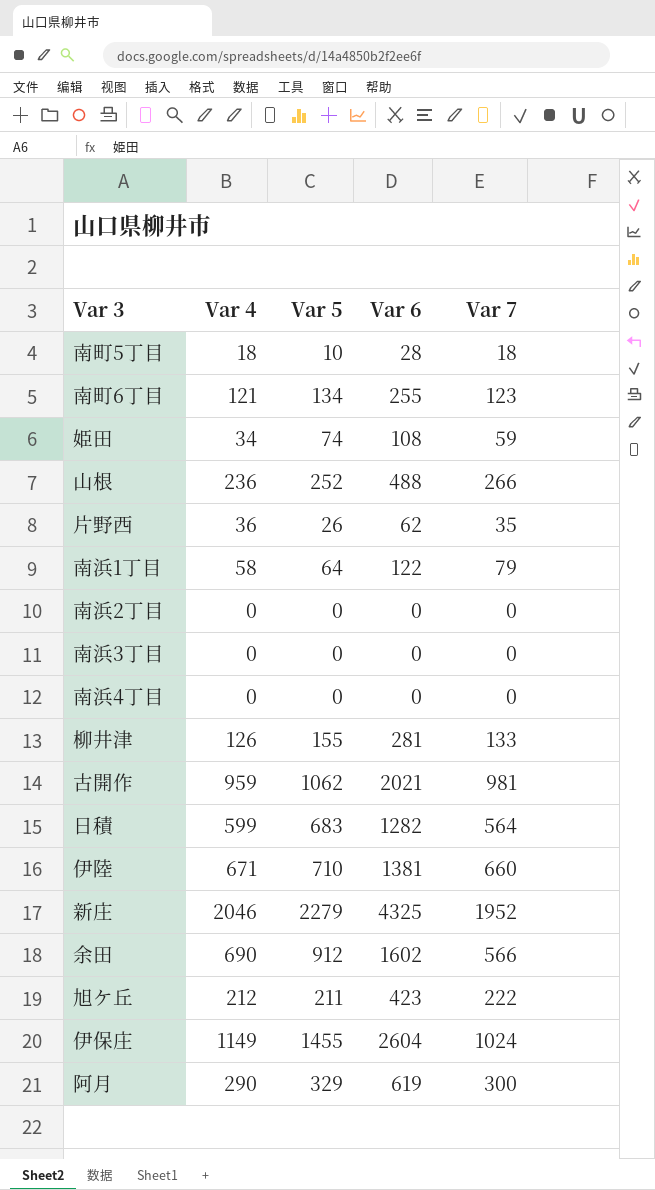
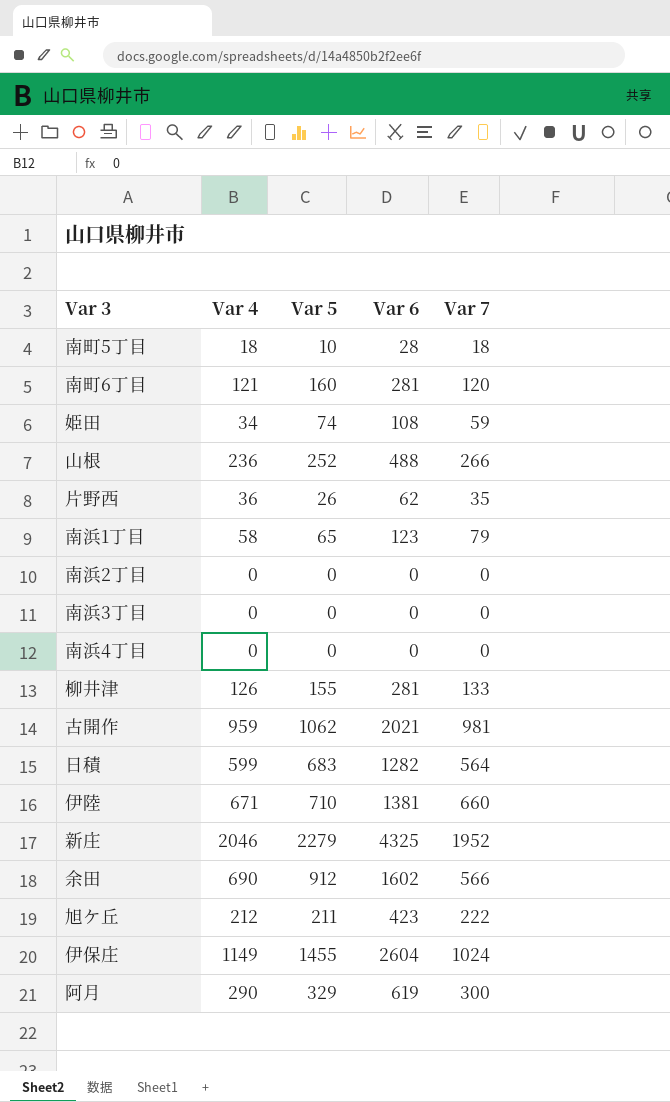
南町6丁目 | Var 5: 134 -> 160
南町6丁目 | Var 6: 255 -> 281
南町6丁目 | Var 7: 123 -> 120
南浜1丁目 | Var 5: 64 -> 65
南浜1丁目 | Var 6: 122 -> 123

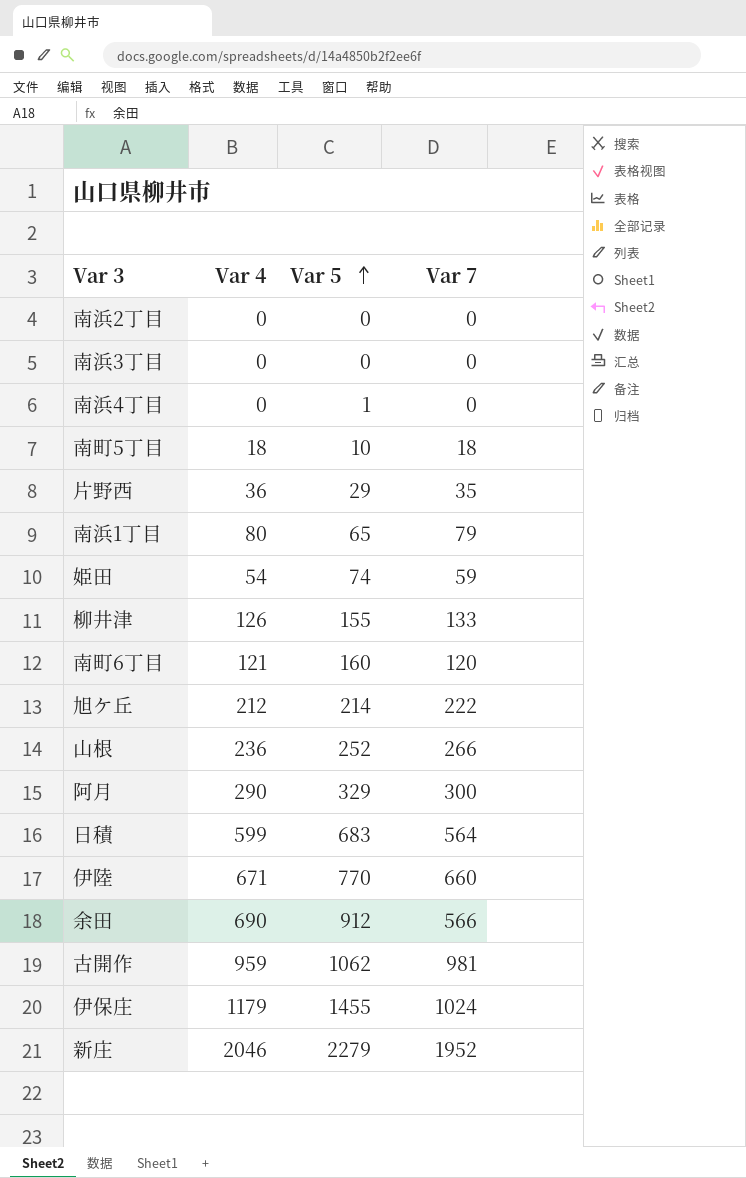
row order: none -> Var 5 ascending
column Var 6 | formula: [Var 4] + [Var 5] -> none
南浜4丁目 | Var 5: 0 -> 1
片野西 | Var 5: 26 -> 29
南浜1丁目 | Var 4: 58 -> 80
姫田 | Var 4: 34 -> 54
旭ケ丘 | Var 5: 211 -> 214
伊陸 | Var 5: 710 -> 770
伊保庄 | Var 4: 1149 -> 1179

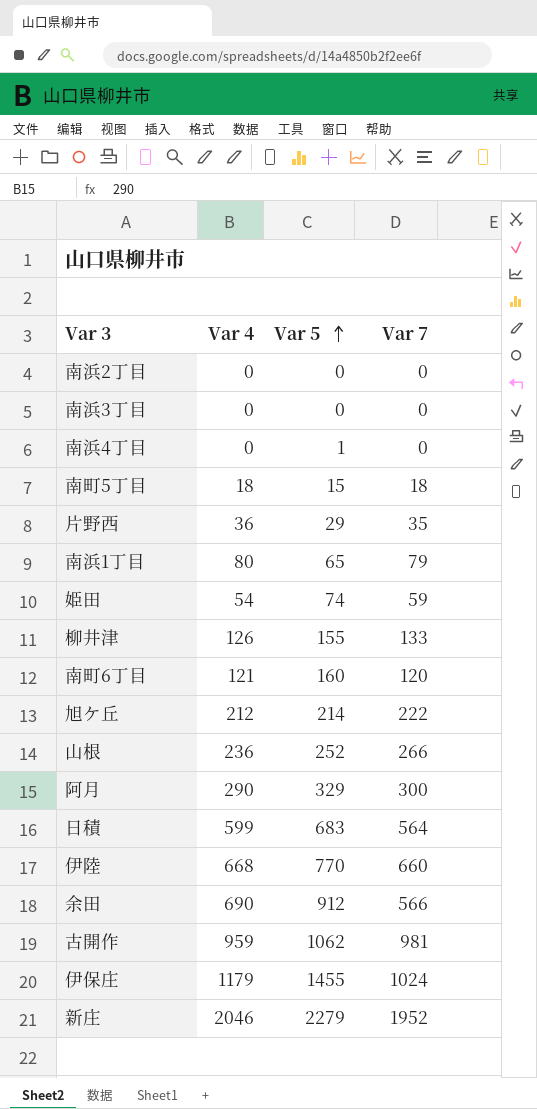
南町5丁目 | Var 5: 10 -> 15
伊陸 | Var 4: 671 -> 668

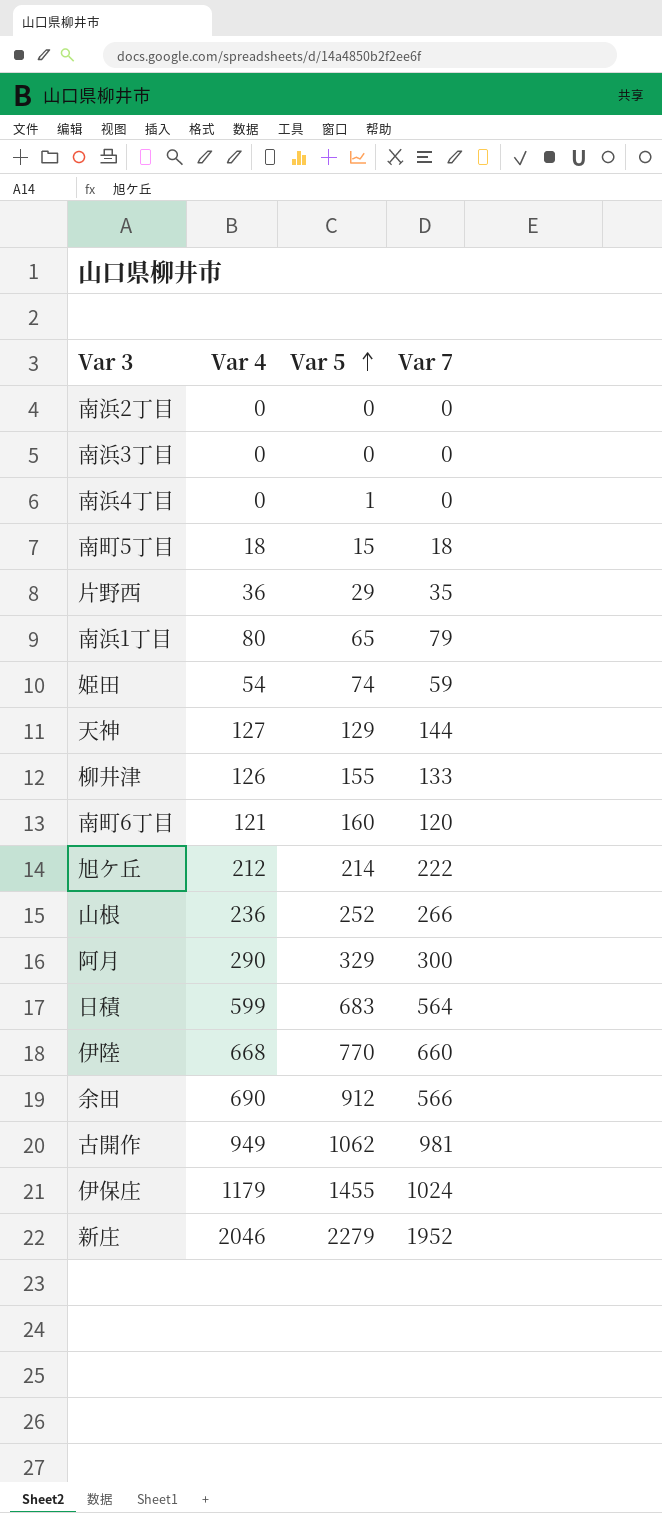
row 天神: none -> 127 | 129 | 144
古開作 | Var 4: 959 -> 949

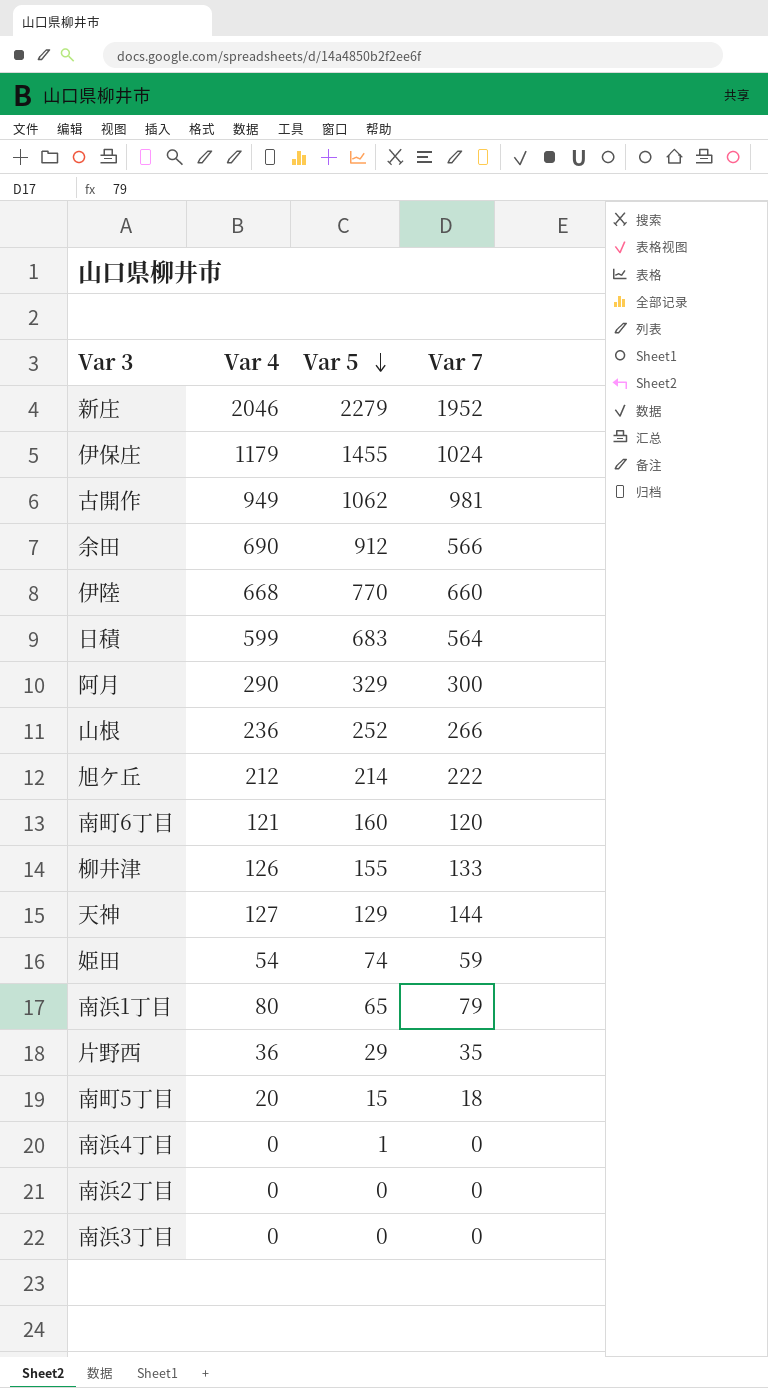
row order: Var 5 ascending -> Var 5 descending
南町5丁目 | Var 4: 18 -> 20

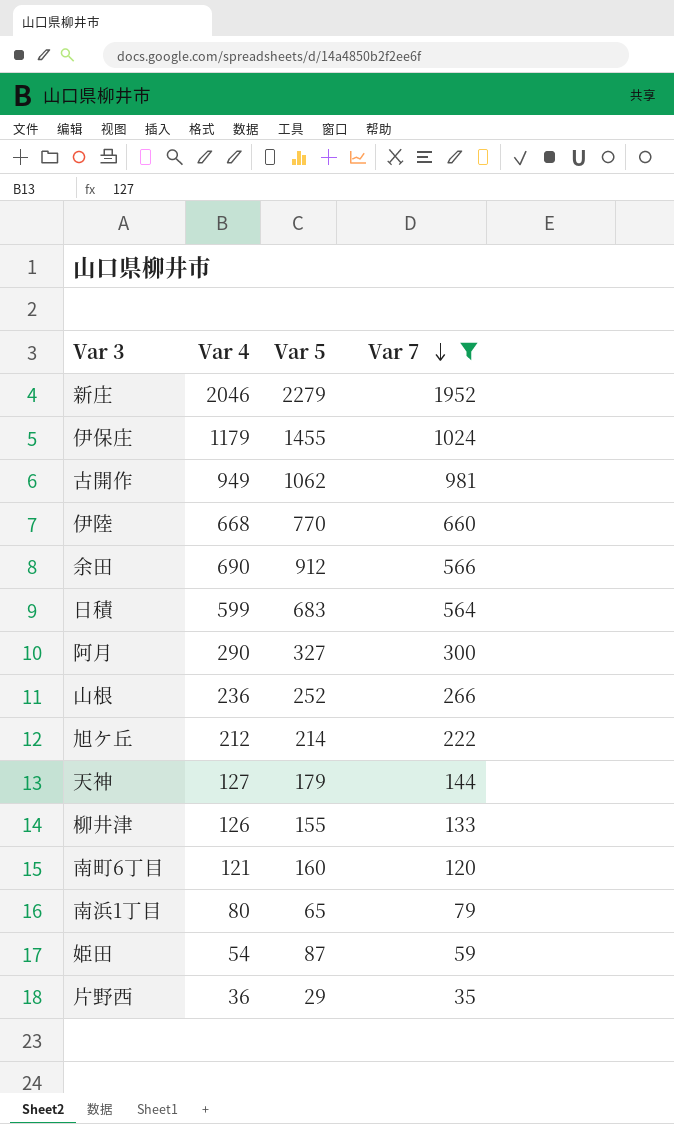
filter: none -> Var 7 >= 35
row order: Var 5 descending -> Var 7 descending
阿月 | Var 5: 329 -> 327
天神 | Var 5: 129 -> 179
姫田 | Var 5: 74 -> 87

